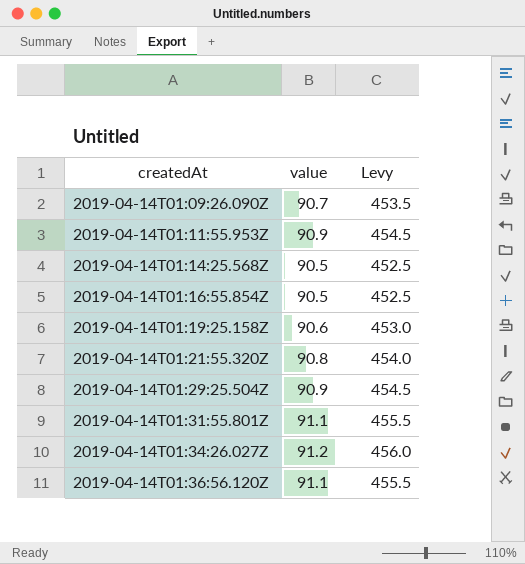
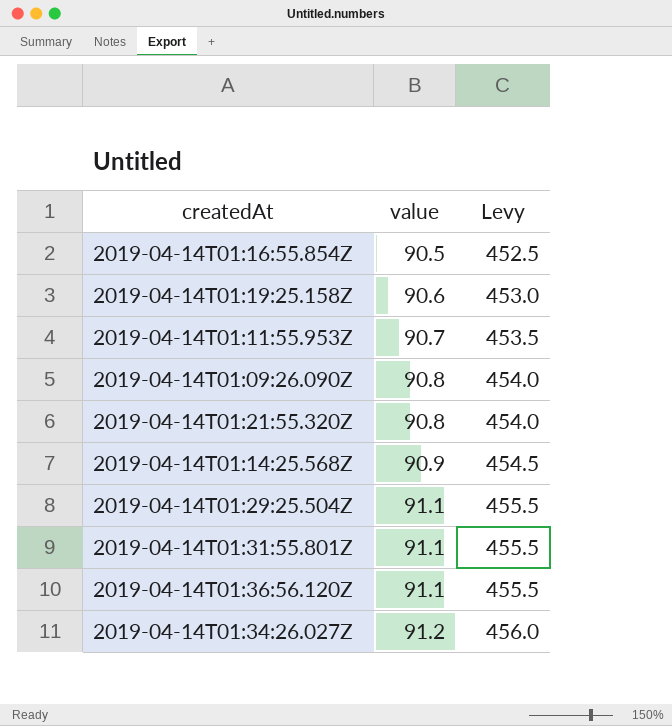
row order: createdAt ascending -> value ascending
2019-04-14T01:11:55.953Z | value: 90.9 -> 90.7
2019-04-14T01:11:55.953Z | Levy: 454.5 -> 453.5
2019-04-14T01:09:26.090Z | value: 90.7 -> 90.8
2019-04-14T01:09:26.090Z | Levy: 453.5 -> 454.0
2019-04-14T01:14:25.568Z | value: 90.5 -> 90.9
2019-04-14T01:14:25.568Z | Levy: 452.5 -> 454.5
2019-04-14T01:29:25.504Z | value: 90.9 -> 91.1
2019-04-14T01:29:25.504Z | Levy: 454.5 -> 455.5

